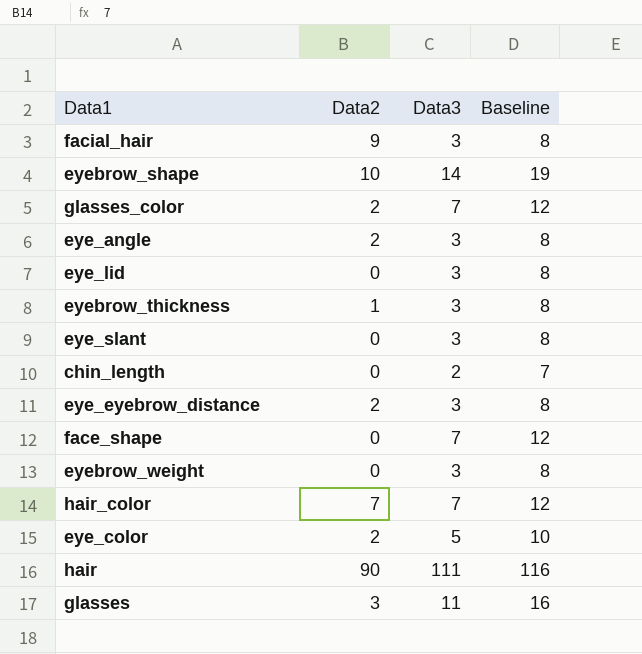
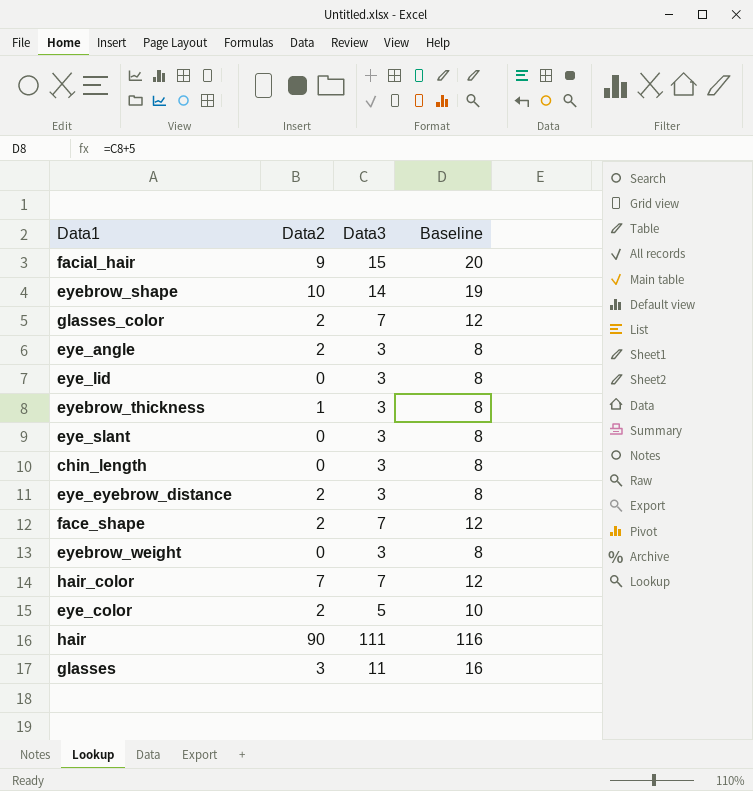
facial_hair | Data3: 3 -> 15
facial_hair | Baseline: 8 -> 20
chin_length | Data3: 2 -> 3
chin_length | Baseline: 7 -> 8
face_shape | Data2: 0 -> 2

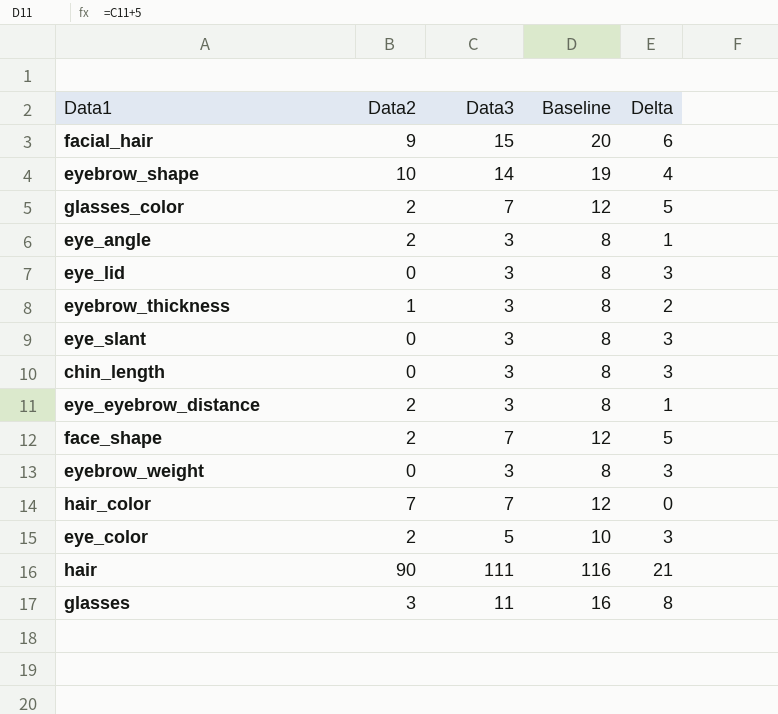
column Delta | formula: none -> [Data3] - [Data2]

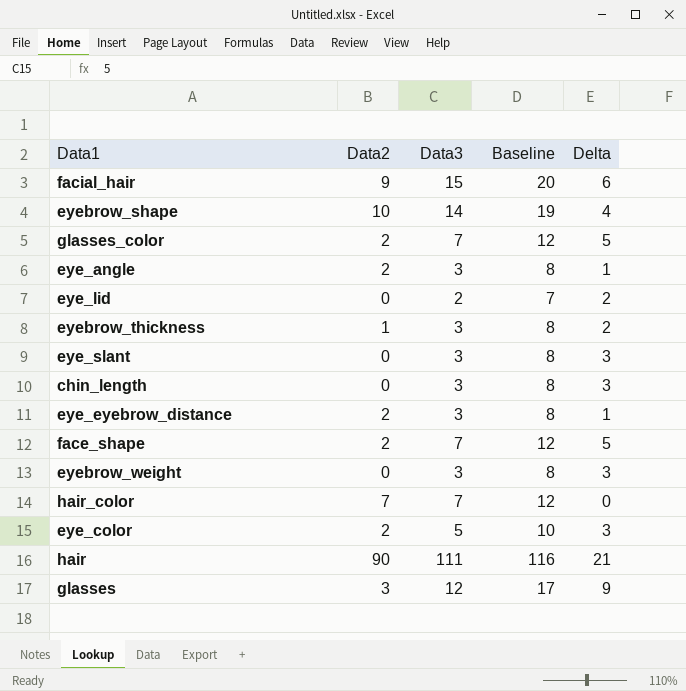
eye_lid | Data3: 3 -> 2
eye_lid | Baseline: 8 -> 7
eye_lid | Delta: 3 -> 2
glasses | Data3: 11 -> 12
glasses | Baseline: 16 -> 17
glasses | Delta: 8 -> 9

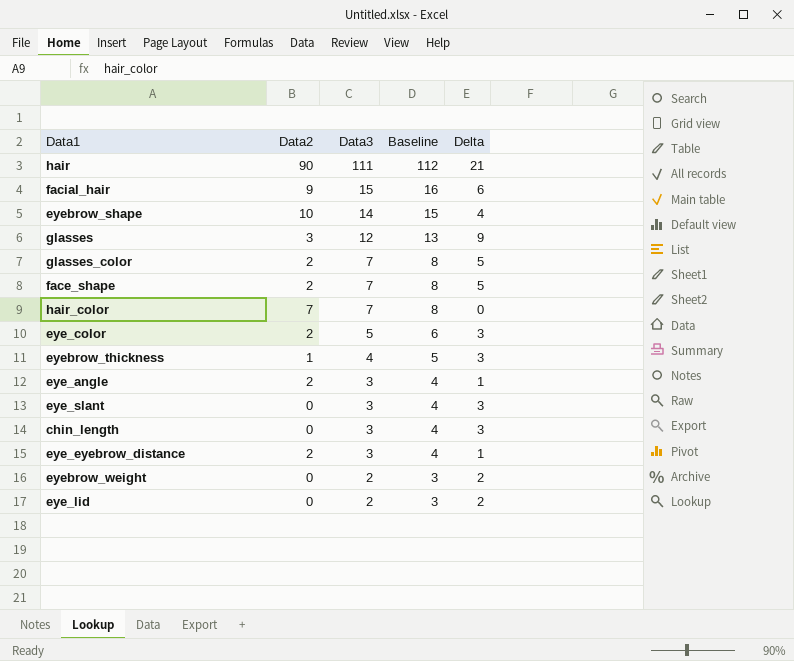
row order: none -> Data3 descending
column Baseline | formula: [Data3] + 5 -> [Data3] + 1
eyebrow_thickness | Data3: 3 -> 4
eyebrow_thickness | Delta: 2 -> 3
eyebrow_weight | Data3: 3 -> 2
eyebrow_weight | Delta: 3 -> 2

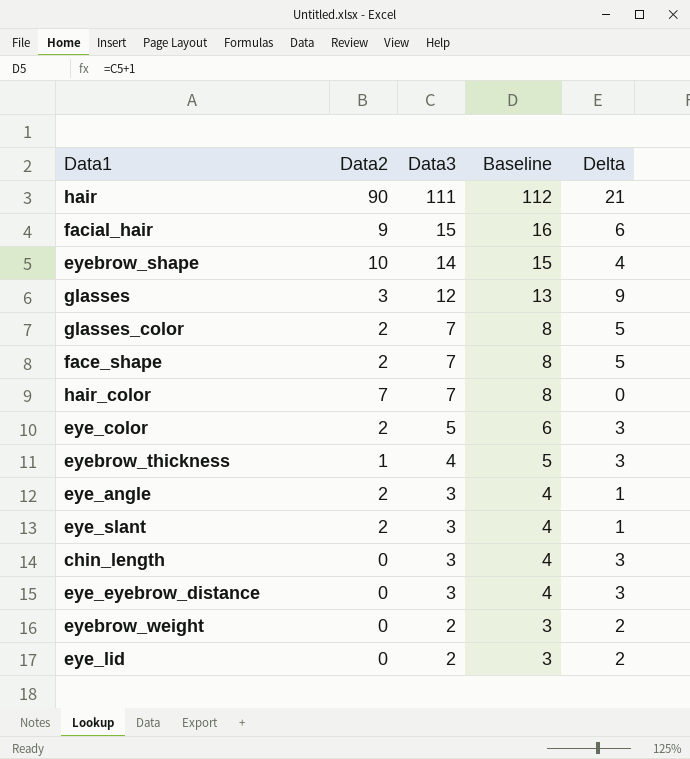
eye_slant | Data2: 0 -> 2
eye_slant | Delta: 3 -> 1
eye_eyebrow_distance | Data2: 2 -> 0
eye_eyebrow_distance | Delta: 1 -> 3

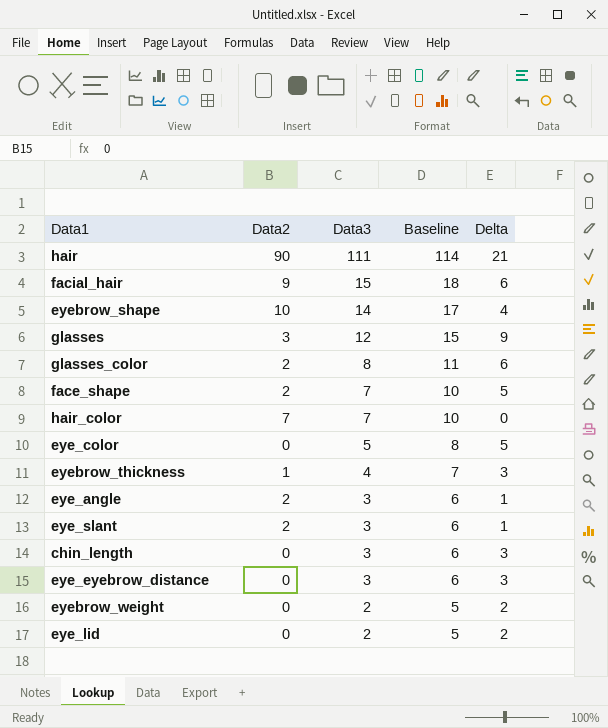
column Baseline | formula: [Data3] + 1 -> [Data3] + 3
glasses_color | Data3: 7 -> 8
glasses_color | Delta: 5 -> 6
eye_color | Data2: 2 -> 0
eye_color | Delta: 3 -> 5

